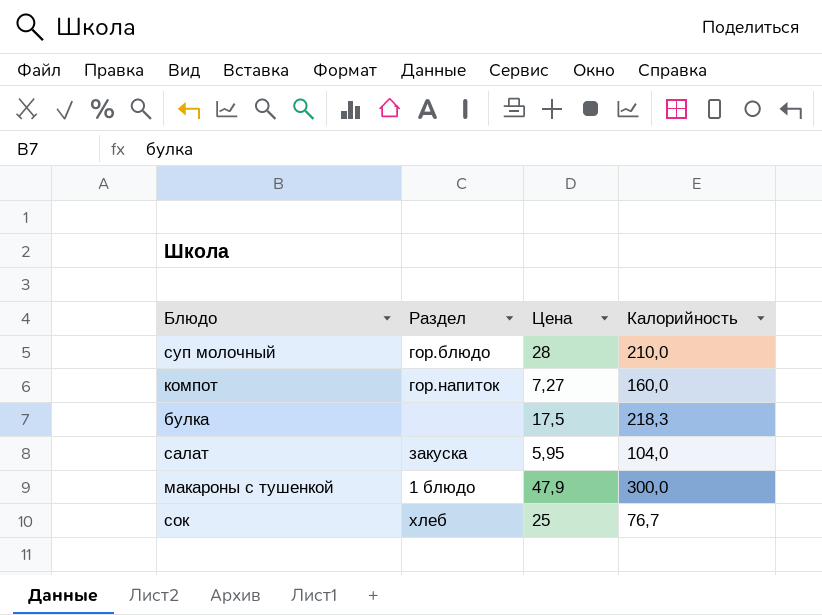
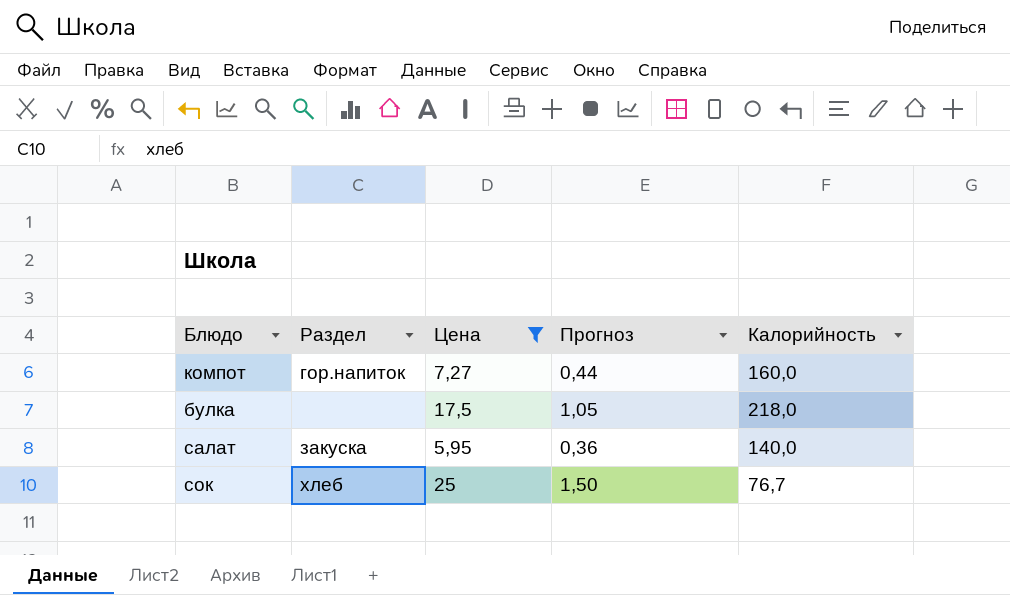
filter: none -> Цена <= 25
column Прогноз | formula: none -> [Цена] * 0,06
булка | Калорийность: 218,3 -> 218,0
салат | Калорийность: 104,0 -> 140,0

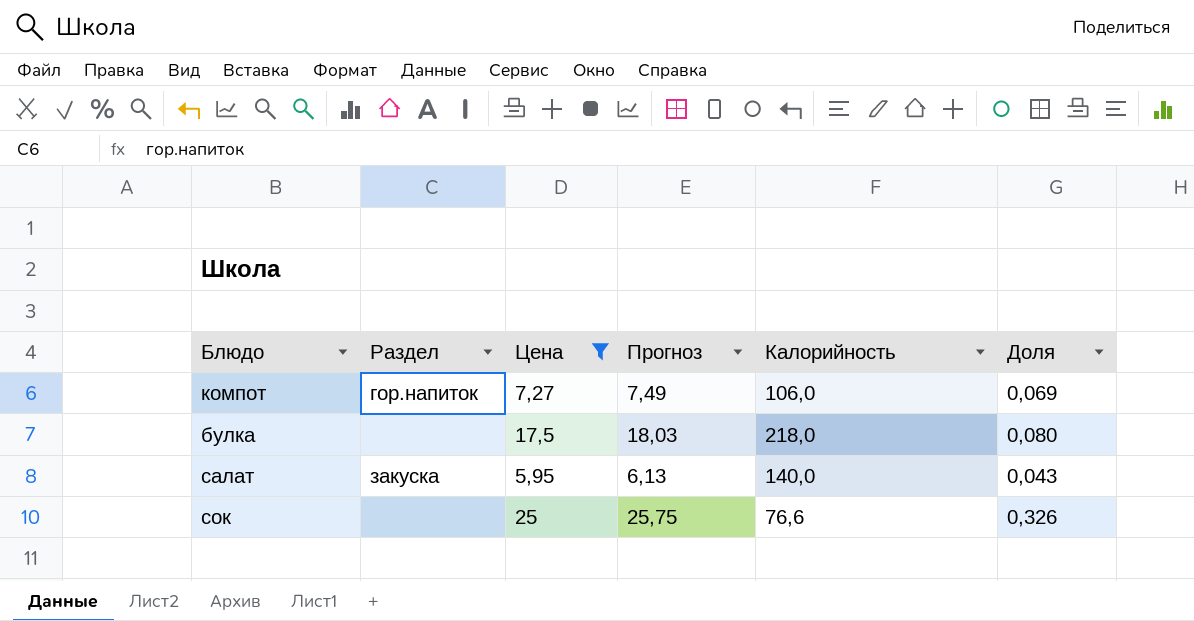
column Прогноз | formula: [Цена] * 0,06 -> [Цена] * 1,03
column Доля | formula: none -> [Цена] / [Калорийность]
компот | Калорийность: 160,0 -> 106,0
сок | Раздел: хлеб -> none
сок | Калорийность: 76,7 -> 76,6

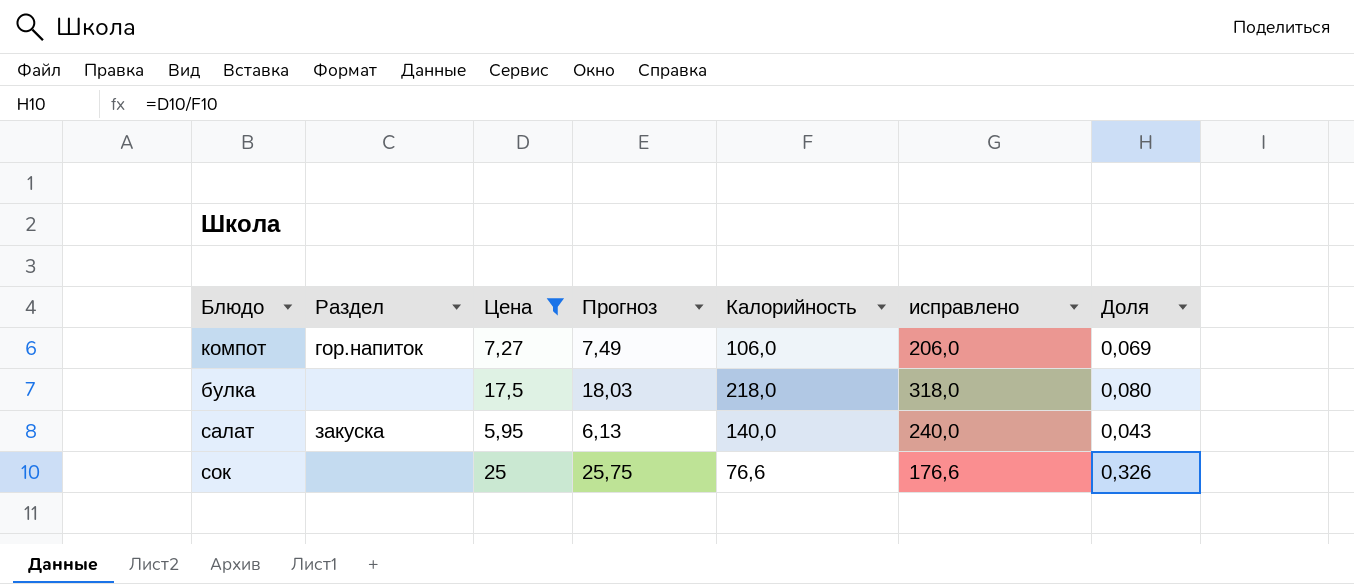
column исправлено | formula: none -> [Калорийность] + 100

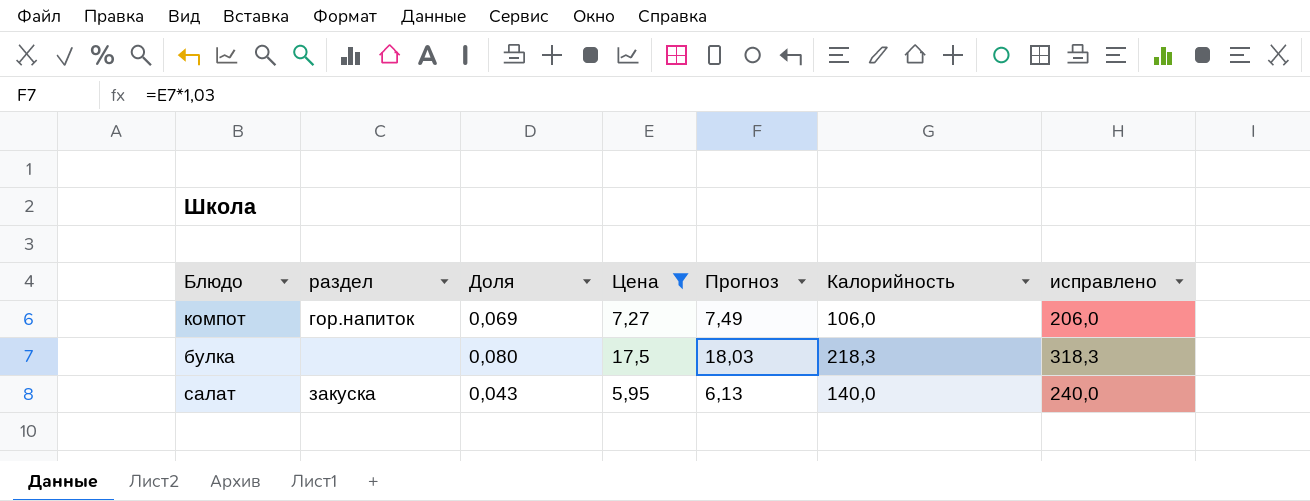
column name: Раздел -> раздел
column Доля | position: 7 -> 3
row сок: none | 25 | 25,75 | 76,6 | 176,6 | 0,326 -> none
булка | Калорийность: 218,0 -> 218,3
булка | исправлено: 318,0 -> 318,3

